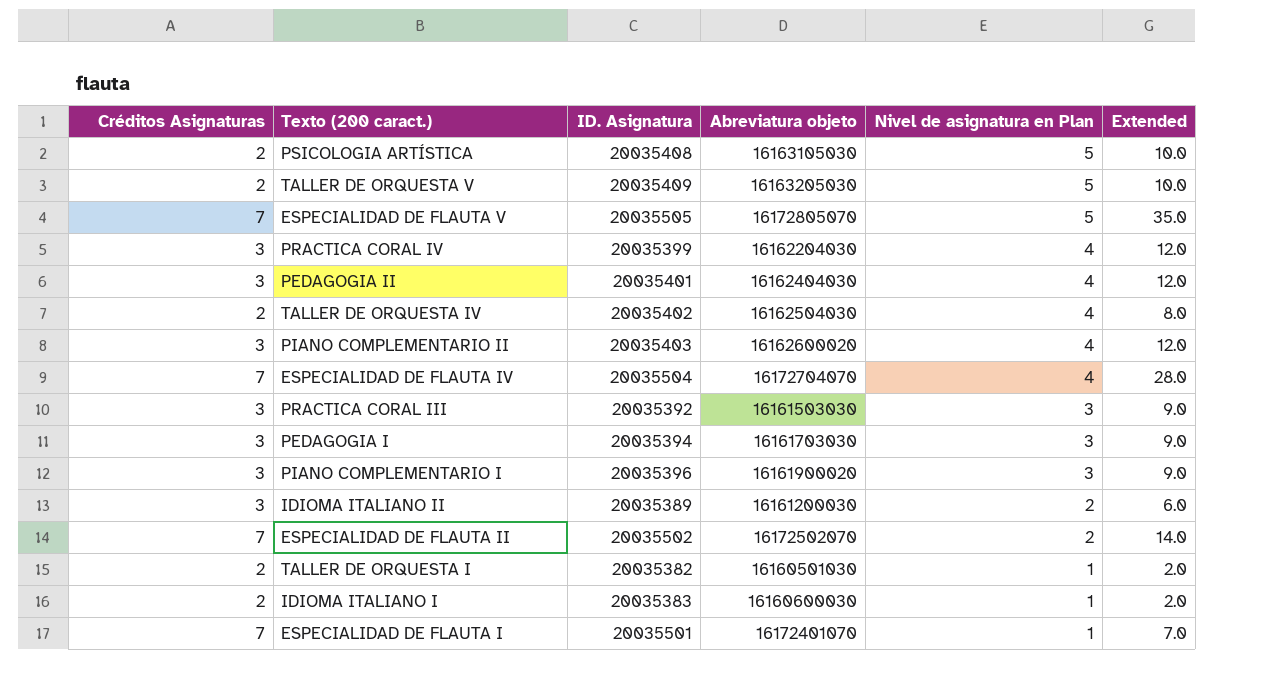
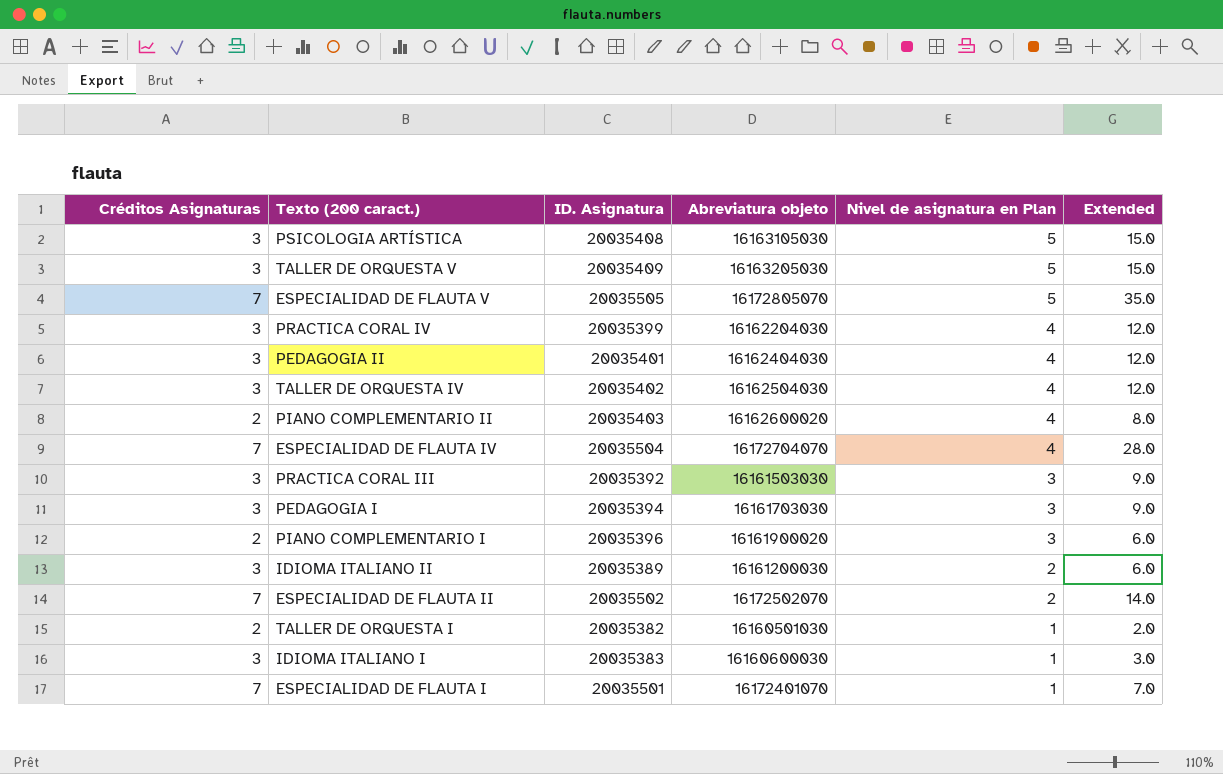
PSICOLOGIA ARTÍSTICA | Créditos Asignaturas: 2 -> 3
PSICOLOGIA ARTÍSTICA | Extended: 10.0 -> 15.0
TALLER DE ORQUESTA V | Créditos Asignaturas: 2 -> 3
TALLER DE ORQUESTA V | Extended: 10.0 -> 15.0
TALLER DE ORQUESTA IV | Créditos Asignaturas: 2 -> 3
TALLER DE ORQUESTA IV | Extended: 8.0 -> 12.0
PIANO COMPLEMENTARIO II | Créditos Asignaturas: 3 -> 2
PIANO COMPLEMENTARIO II | Extended: 12.0 -> 8.0
PIANO COMPLEMENTARIO I | Créditos Asignaturas: 3 -> 2
PIANO COMPLEMENTARIO I | Extended: 9.0 -> 6.0
IDIOMA ITALIANO I | Créditos Asignaturas: 2 -> 3
IDIOMA ITALIANO I | Extended: 2.0 -> 3.0

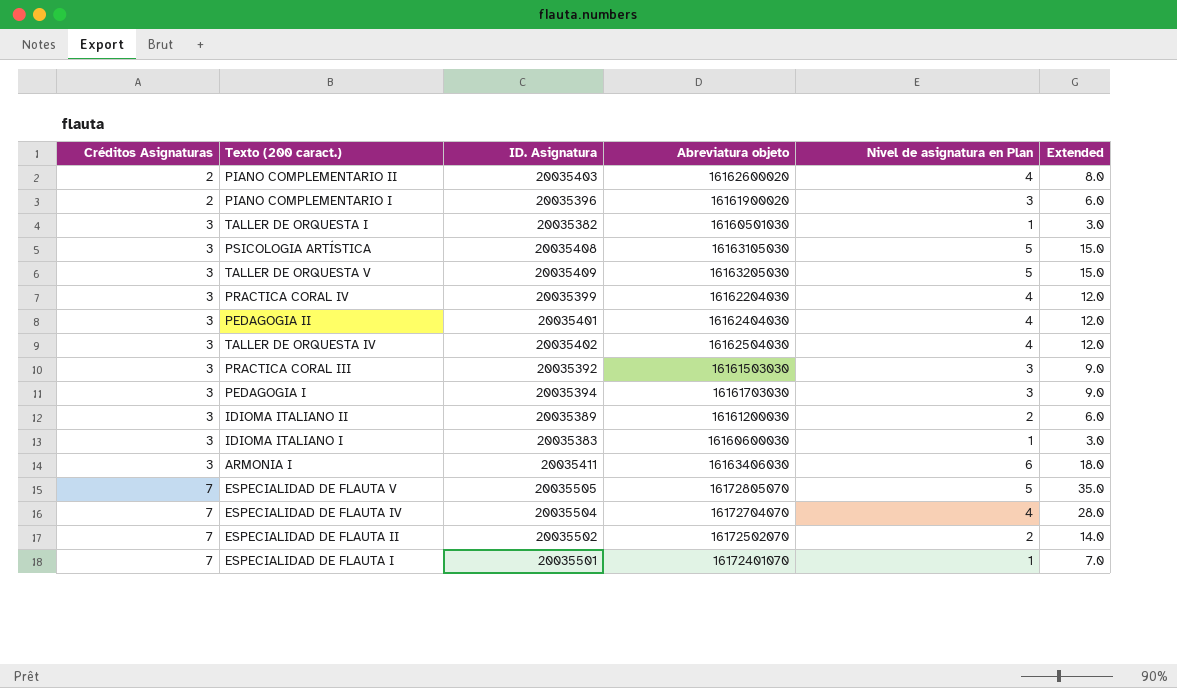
row order: Nivel de asignatura en Plan descending -> Créditos Asignaturas ascending
TALLER DE ORQUESTA I | Créditos Asignaturas: 2 -> 3
TALLER DE ORQUESTA I | Extended: 2.0 -> 3.0
row ARMONIA I: none -> 3 | 20035411 | 16163406030 | 6 | 18.0

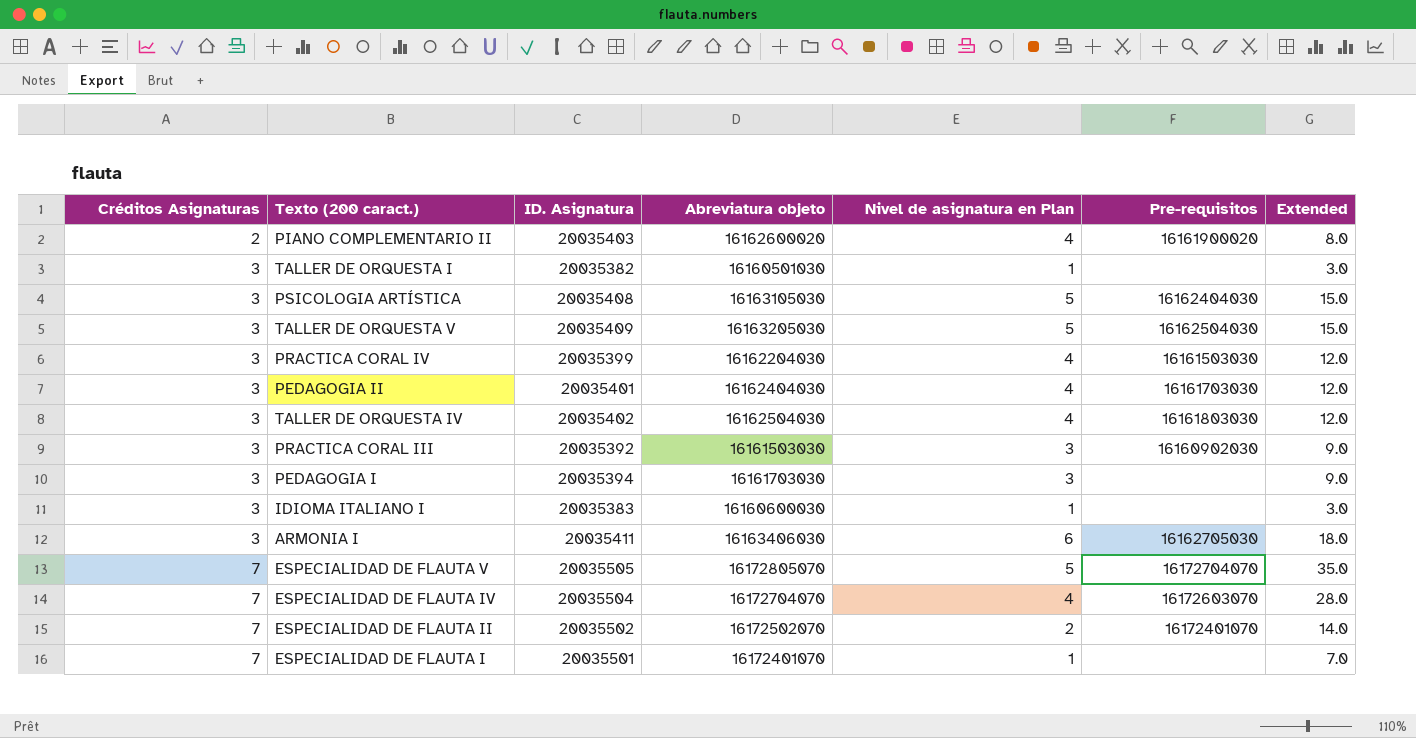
column Pre-requisitos | position: none -> 6
row PIANO COMPLEMENTARIO I: 2 | 20035396 | 16161900020 | 3 | 6.0 -> none
row IDIOMA ITALIANO II: 3 | 20035389 | 16161200030 | 2 | 6.0 -> none

